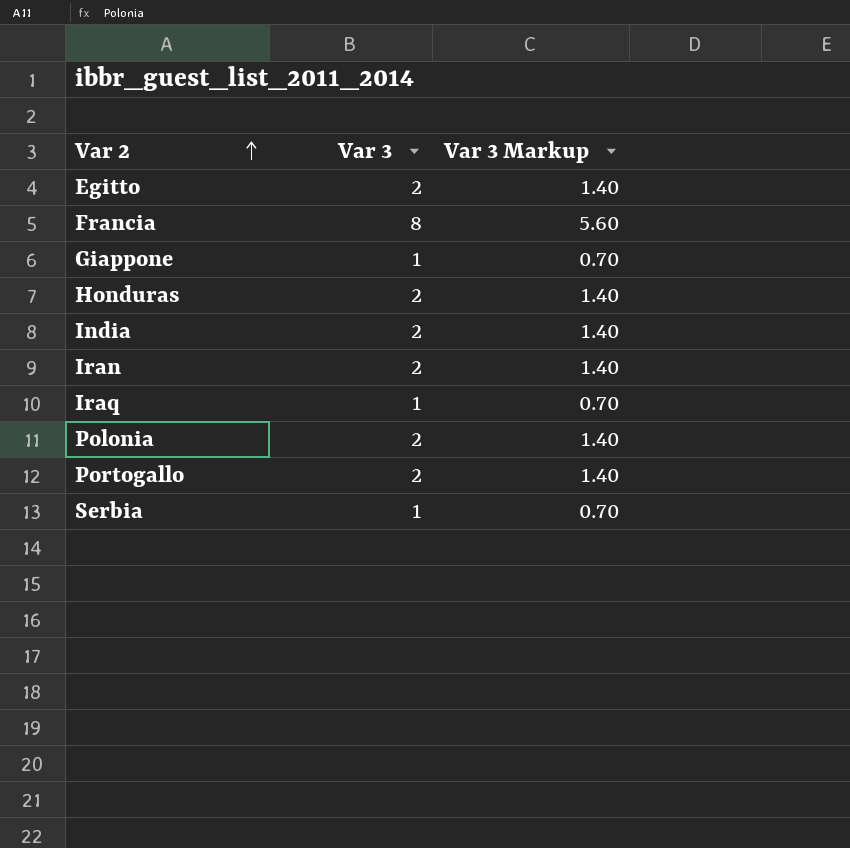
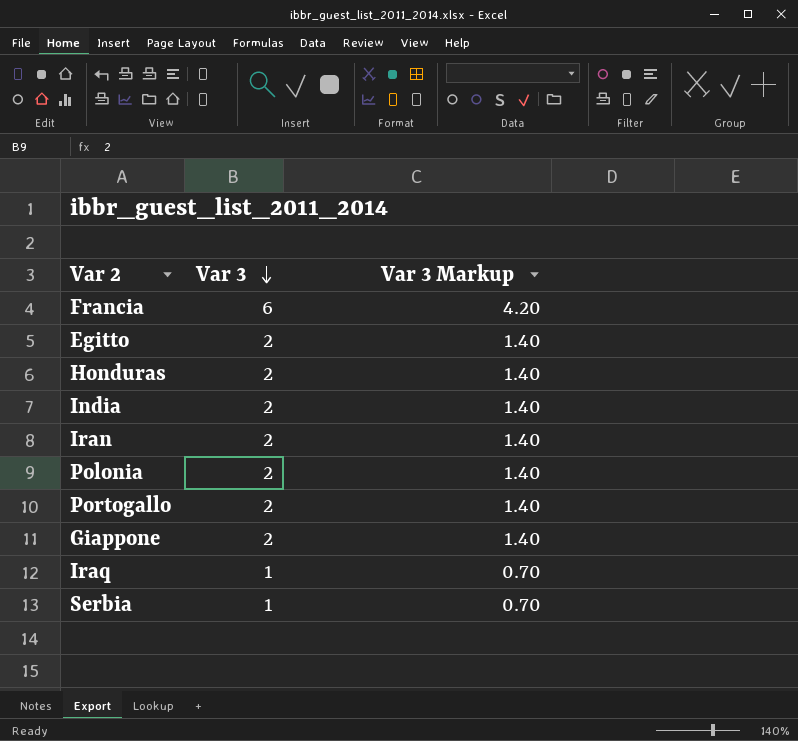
row order: Var 2 ascending -> Var 3 descending
Francia | Var 3: 8 -> 6
Francia | Var 3 Markup: 5.60 -> 4.20
Giappone | Var 3: 1 -> 2
Giappone | Var 3 Markup: 0.70 -> 1.40

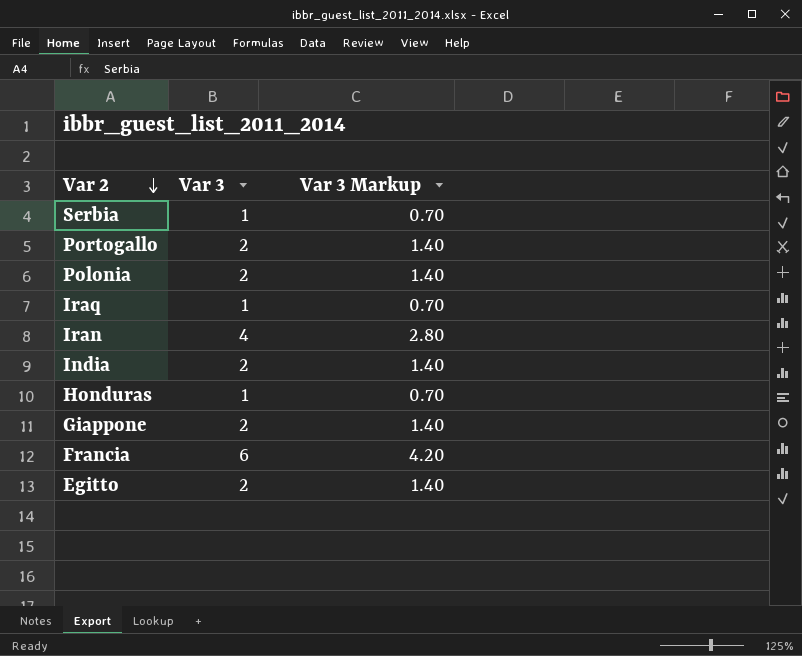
row order: Var 3 descending -> Var 2 descending
Iran | Var 3: 2 -> 4
Iran | Var 3 Markup: 1.40 -> 2.80
Honduras | Var 3: 2 -> 1
Honduras | Var 3 Markup: 1.40 -> 0.70

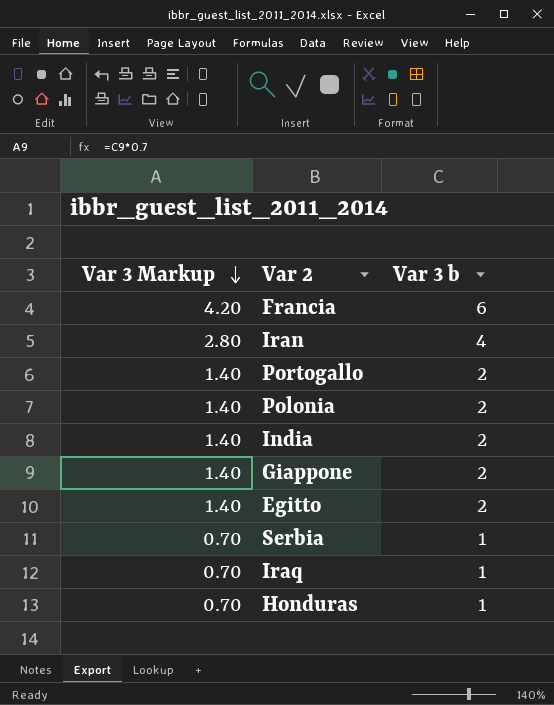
row order: Var 2 descending -> Var 3 Markup descending
column Var 3 Markup | position: 3 -> 1
column name: Var 3 -> Var 3 b

